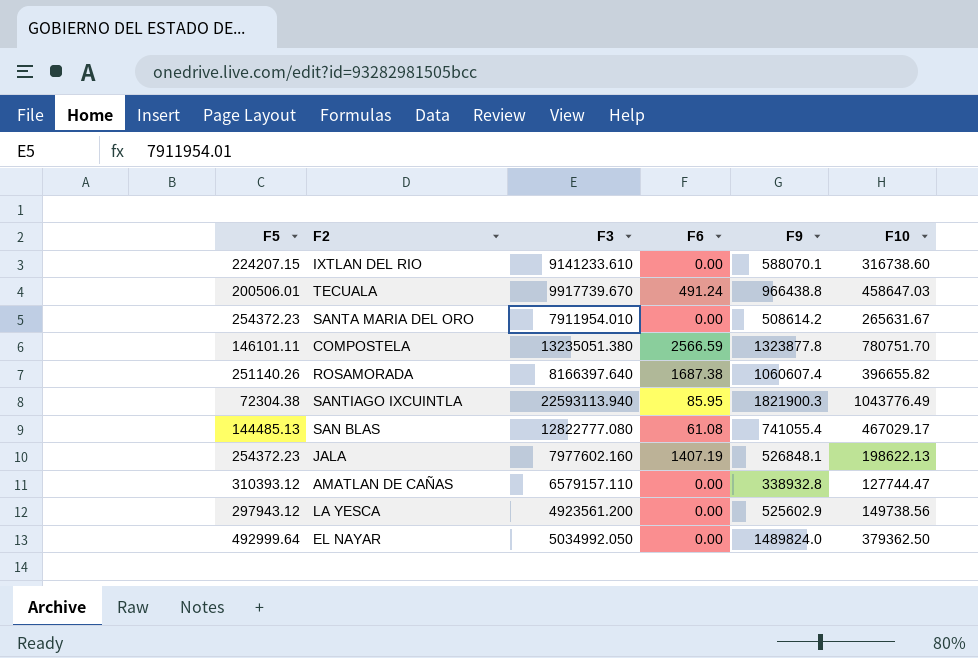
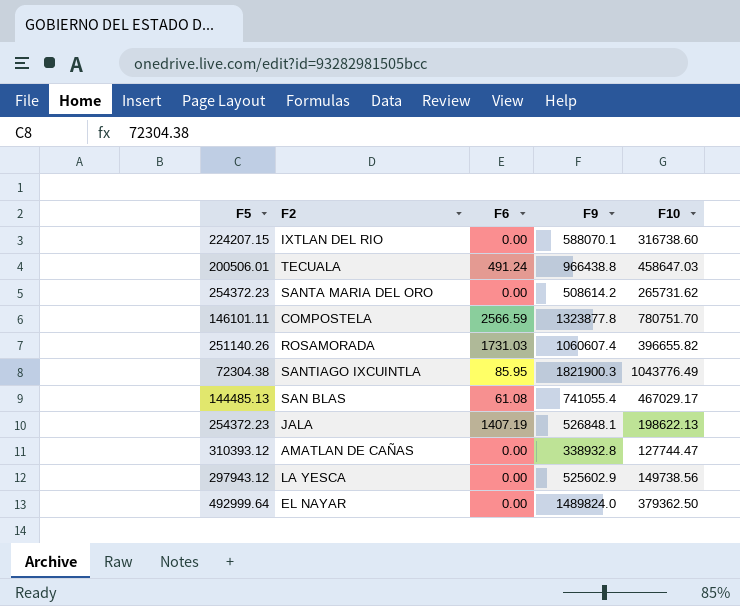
column F3 | position: 3 -> none
SANTA MARIA DEL ORO | F10: 265631.67 -> 265731.62
ROSAMORADA | F6: 1687.38 -> 1731.03

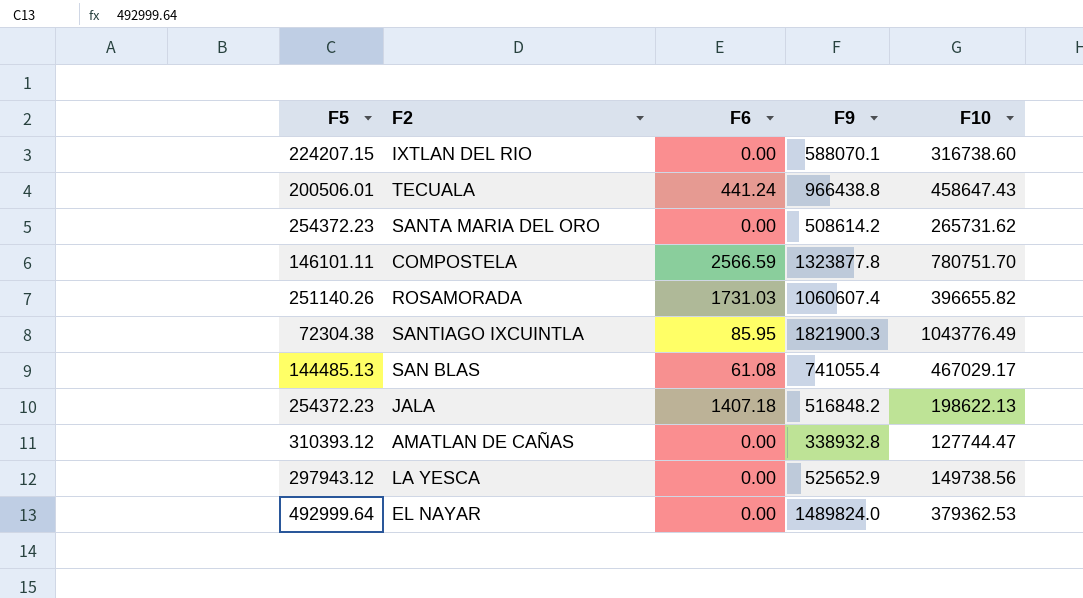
TECUALA | F6: 491.24 -> 441.24
TECUALA | F10: 458647.03 -> 458647.43
JALA | F6: 1407.19 -> 1407.18
JALA | F9: 526848.1 -> 516848.2
LA YESCA | F9: 525602.9 -> 525652.9
EL NAYAR | F10: 379362.50 -> 379362.53

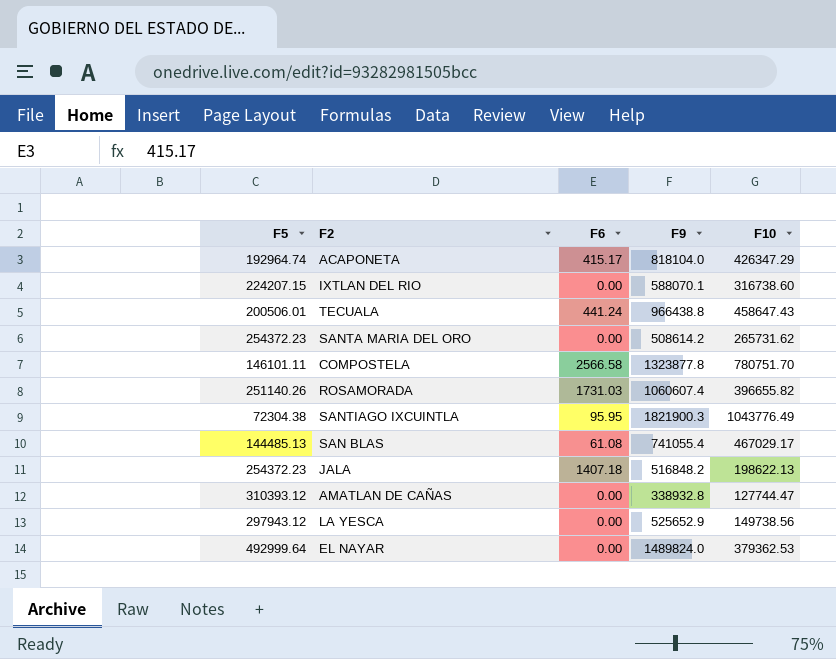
row ACAPONETA: none -> 192964.74 | 415.17 | 818104.0 | 426347.29
COMPOSTELA | F6: 2566.59 -> 2566.58
SANTIAGO IXCUINTLA | F6: 85.95 -> 95.95

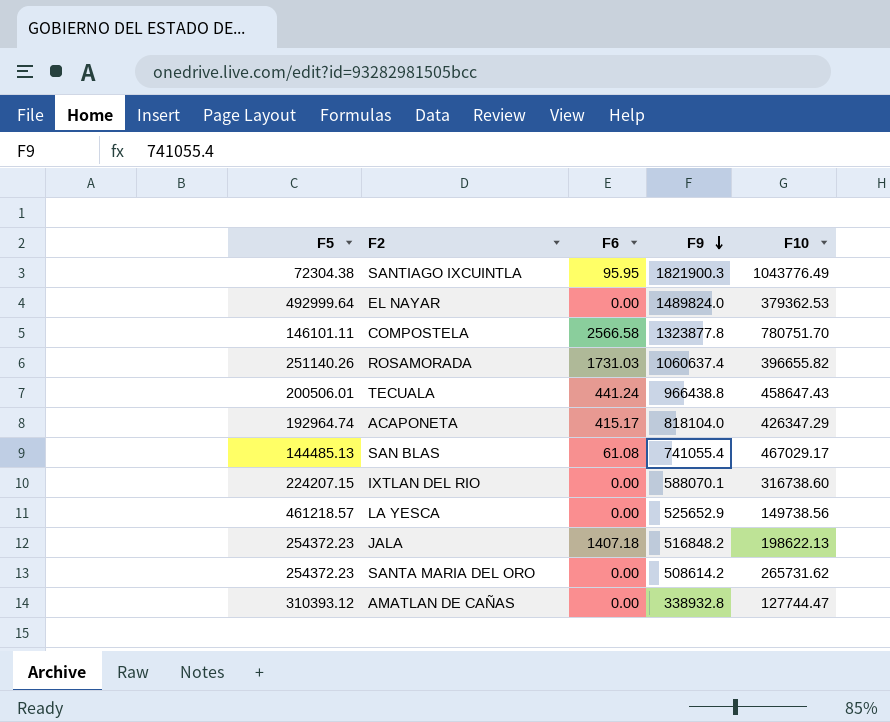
row order: none -> F9 descending
ROSAMORADA | F9: 1060607.4 -> 1060637.4
LA YESCA | F5: 297943.12 -> 461218.57

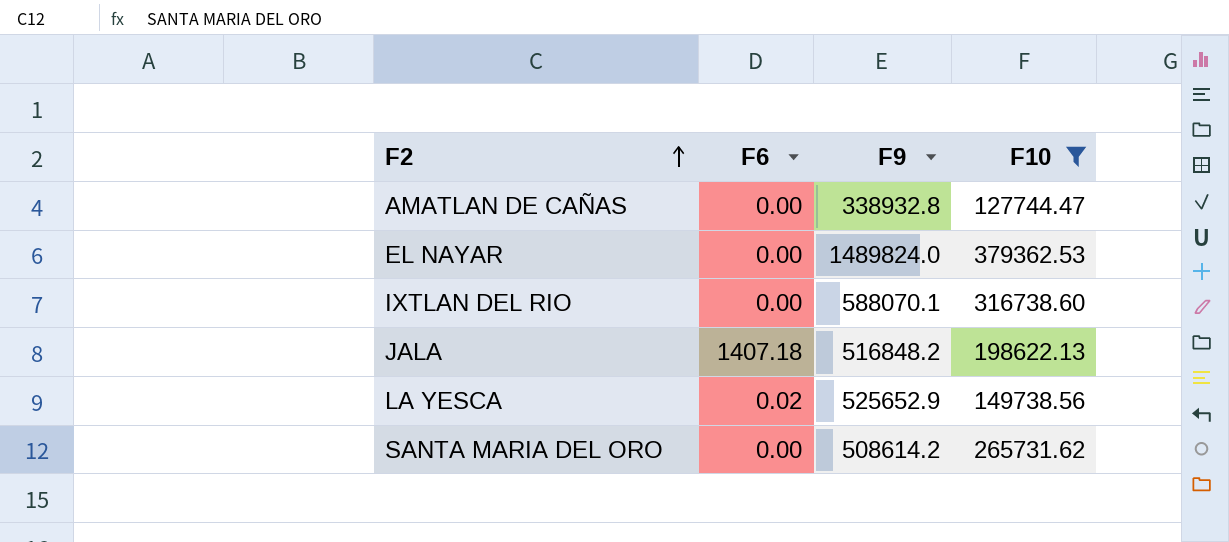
filter: none -> F10 <= 379362.53
row order: F9 descending -> F2 ascending
column F5 | position: 1 -> none
LA YESCA | F6: 0.00 -> 0.02

